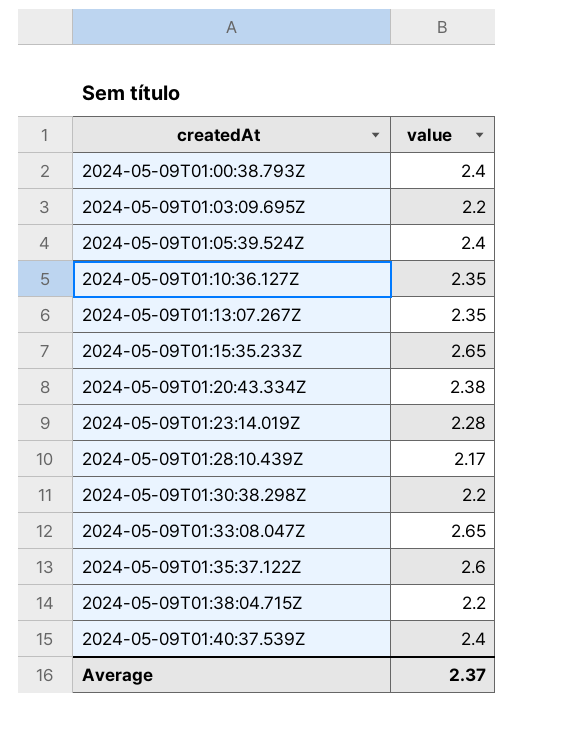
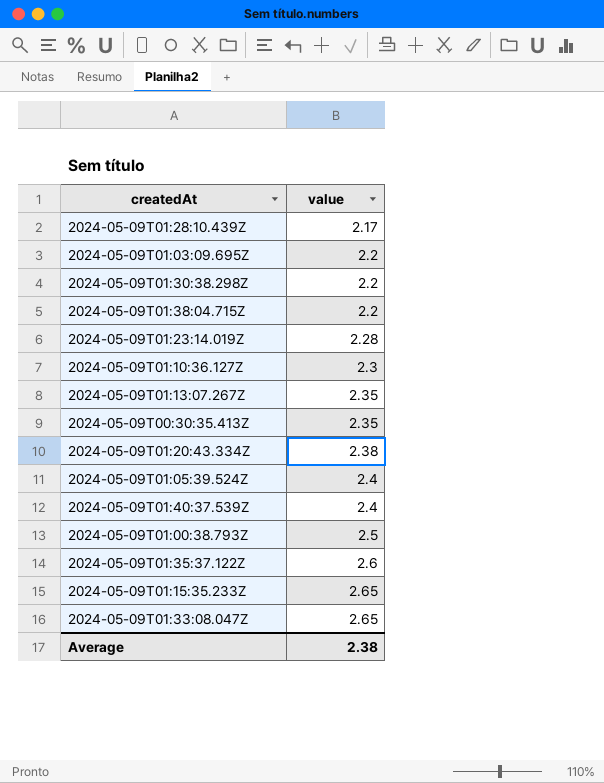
row order: createdAt ascending -> value ascending
2024-05-09T01:10:36.127Z | value: 2.35 -> 2.3
row 2024-05-09T00:30:35.413Z: none -> 2.35
2024-05-09T01:00:38.793Z | value: 2.4 -> 2.5
Average | value: 2.37 -> 2.38

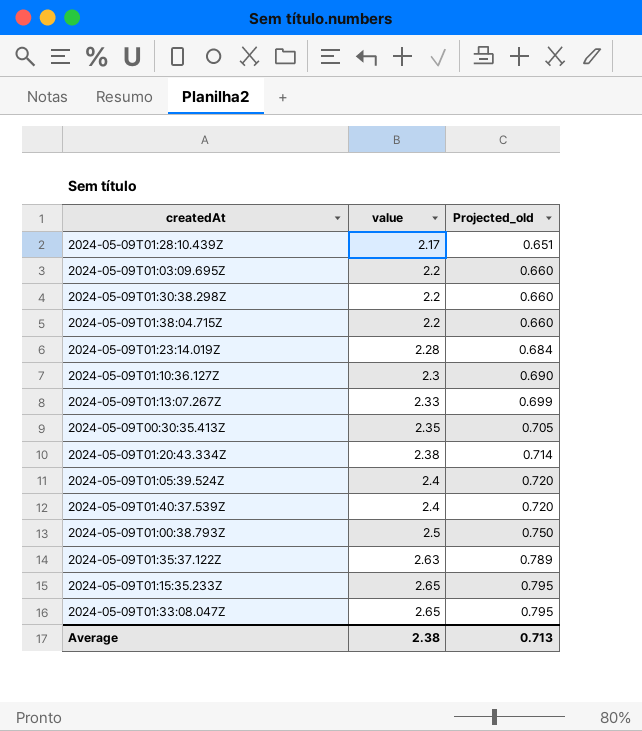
column Projected_old | formula: none -> [value] * 0.3
2024-05-09T01:13:07.267Z | value: 2.35 -> 2.33
2024-05-09T01:35:37.122Z | value: 2.6 -> 2.63

